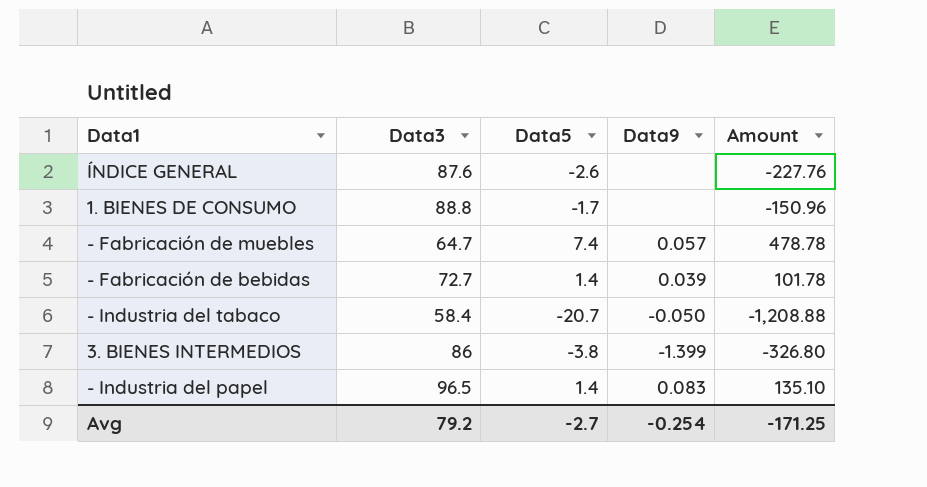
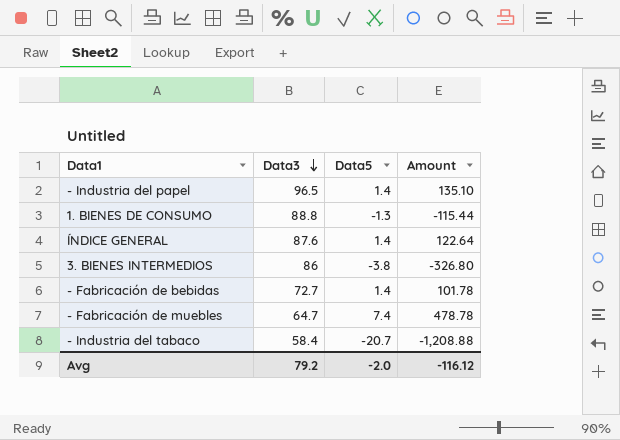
row order: none -> Data3 descending
column Data9 | position: 4 -> none
1. BIENES DE CONSUMO | Data5: -1.7 -> -1.3
1. BIENES DE CONSUMO | Amount: -150.96 -> -115.44
ÍNDICE GENERAL | Data5: -2.6 -> 1.4
ÍNDICE GENERAL | Amount: -227.76 -> 122.64
Avg | Data5: -2.7 -> -2.0
Avg | Amount: -171.25 -> -116.12

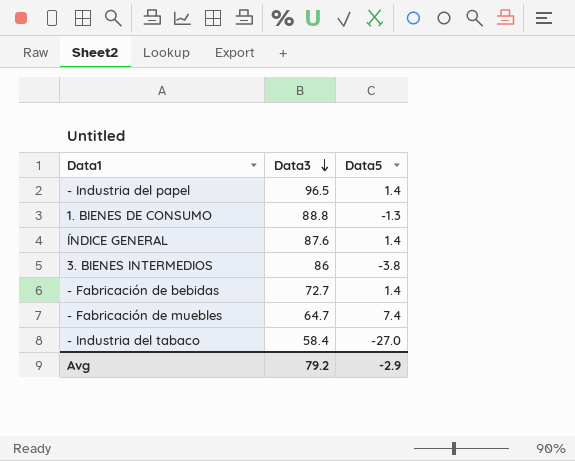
column Amount | formula: [Data3] * [Data5] -> none
- Industria del tabaco | Data5: -20.7 -> -27.0
Avg | Data5: -2.0 -> -2.9

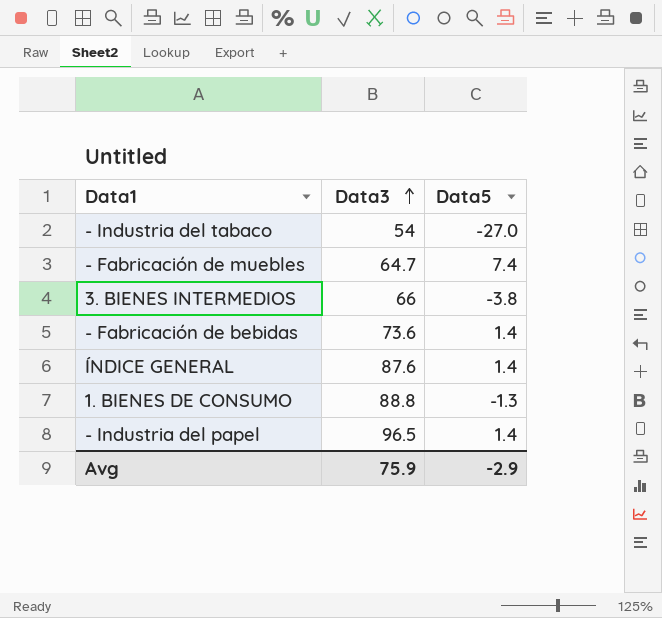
row order: Data3 descending -> Data3 ascending
- Industria del tabaco | Data3: 58.4 -> 54
3. BIENES INTERMEDIOS | Data3: 86 -> 66
- Fabricación de bebidas | Data3: 72.7 -> 73.6
Avg | Data3: 79.2 -> 75.9

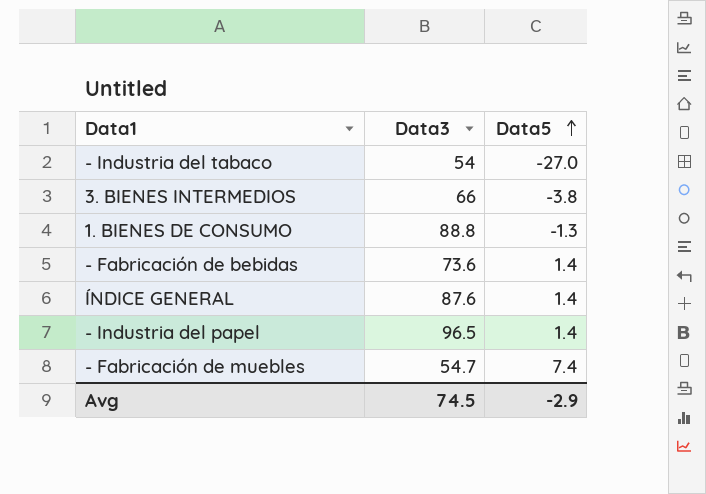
row order: Data3 ascending -> Data5 ascending
- Fabricación de muebles | Data3: 64.7 -> 54.7
Avg | Data3: 75.9 -> 74.5

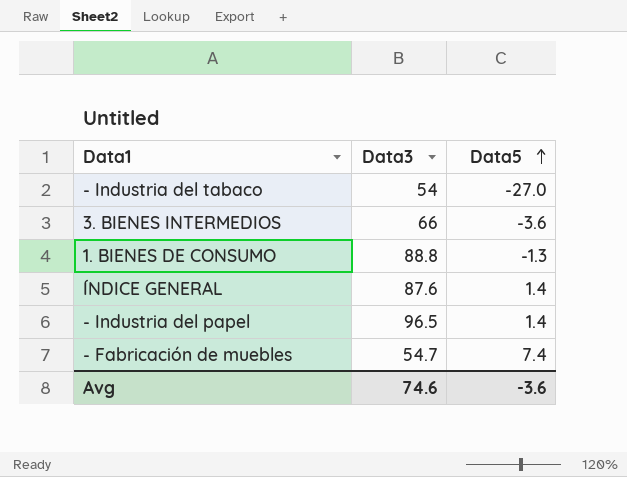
row - Fabricación de bebidas: 73.6 | 1.4 -> none
3. BIENES INTERMEDIOS | Data5: -3.8 -> -3.6
Avg | Data3: 74.5 -> 74.6
Avg | Data5: -2.9 -> -3.6

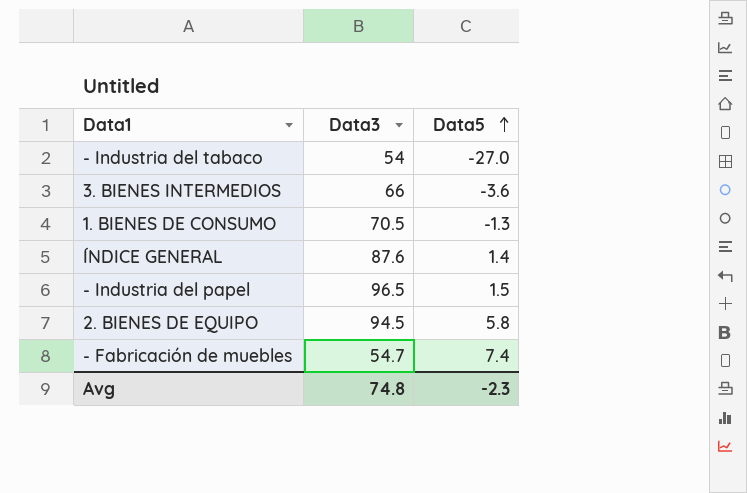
1. BIENES DE CONSUMO | Data3: 88.8 -> 70.5
- Industria del papel | Data5: 1.4 -> 1.5
row 2. BIENES DE EQUIPO: none -> 94.5 | 5.8
Avg | Data3: 74.6 -> 74.8
Avg | Data5: -3.6 -> -2.3

